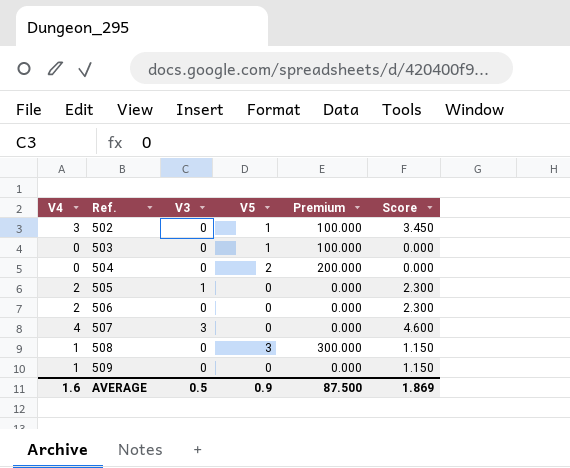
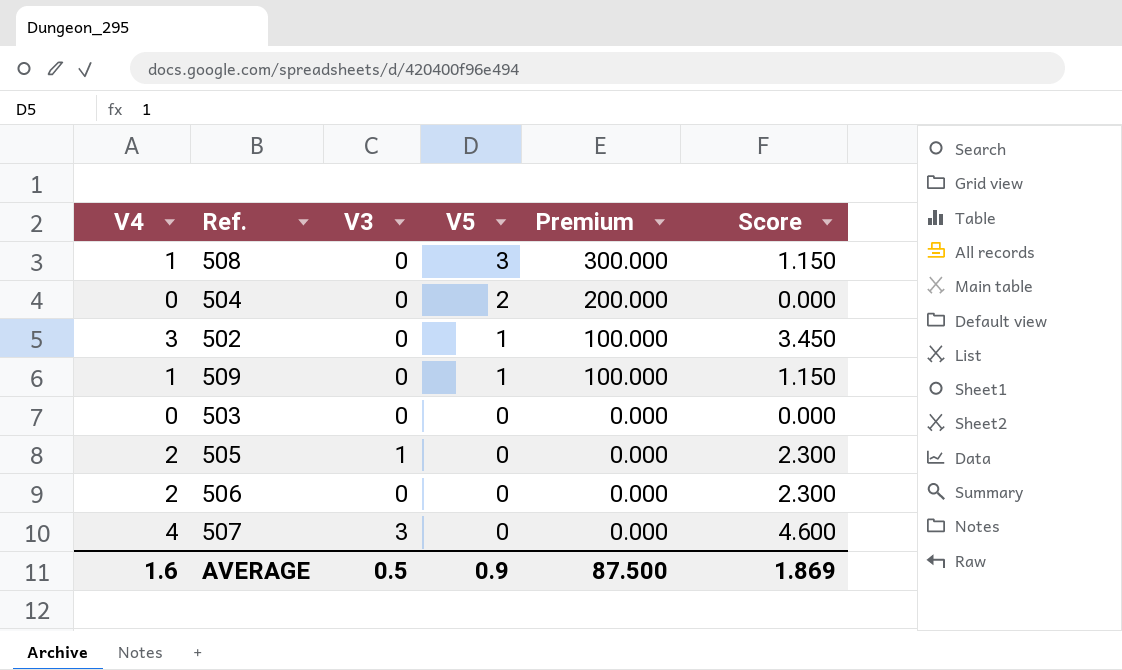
row order: Ref. ascending -> V5 descending
509 | V5: 0 -> 1
509 | Premium: 0.000 -> 100.000
503 | V5: 1 -> 0
503 | Premium: 100.000 -> 0.000

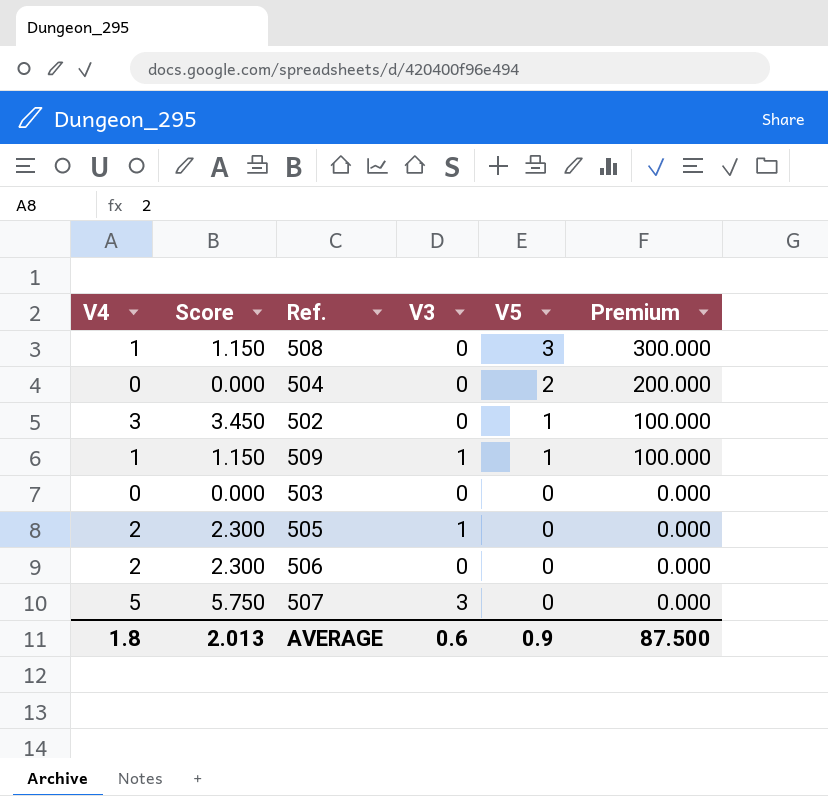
column Score | position: 6 -> 2
509 | V3: 0 -> 1
507 | V4: 4 -> 5
507 | Score: 4.600 -> 5.750
AVERAGE | V4: 1.6 -> 1.8
AVERAGE | Score: 1.869 -> 2.013
AVERAGE | V3: 0.5 -> 0.6

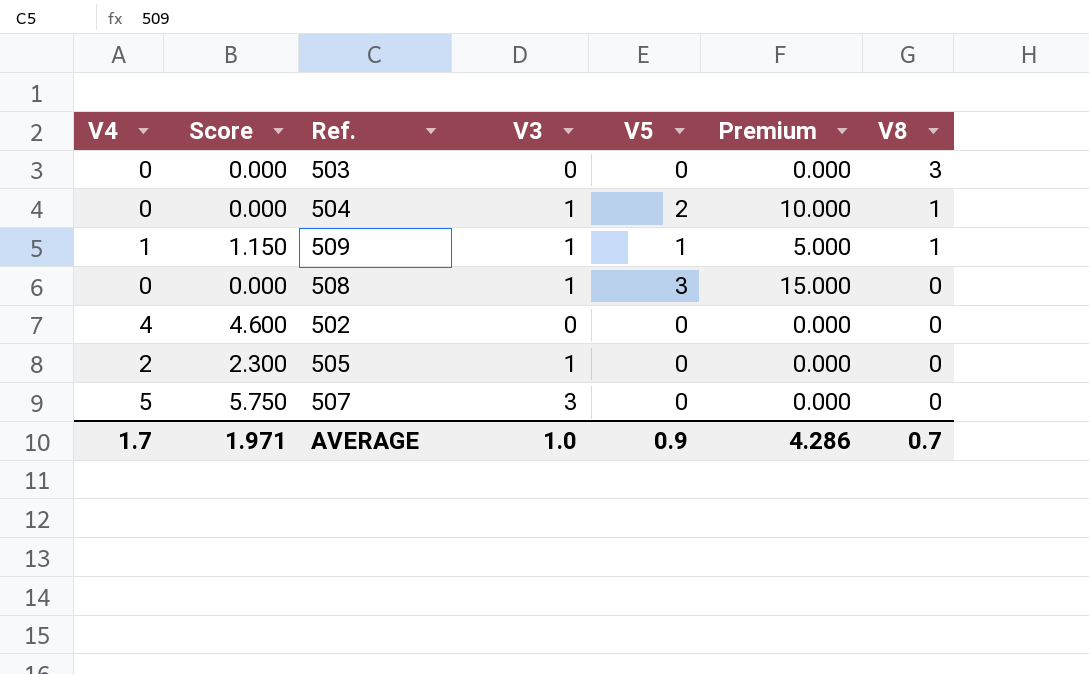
row order: V5 descending -> V8 descending
column Premium | formula: [V5] * 100 -> [V5] * 5
column V8 | position: none -> 7
row 506: 2 | 2.300 | 0 | 0 | 0.000 -> none
504 | V3: 0 -> 1
508 | V4: 1 -> 0
508 | Score: 1.150 -> 0.000
508 | V3: 0 -> 1
502 | V4: 3 -> 4
502 | Score: 3.450 -> 4.600
502 | V5: 1 -> 0
AVERAGE | V4: 1.8 -> 1.7
AVERAGE | Score: 2.013 -> 1.971
AVERAGE | V3: 0.6 -> 1.0
AVERAGE | Premium: 87.500 -> 4.286

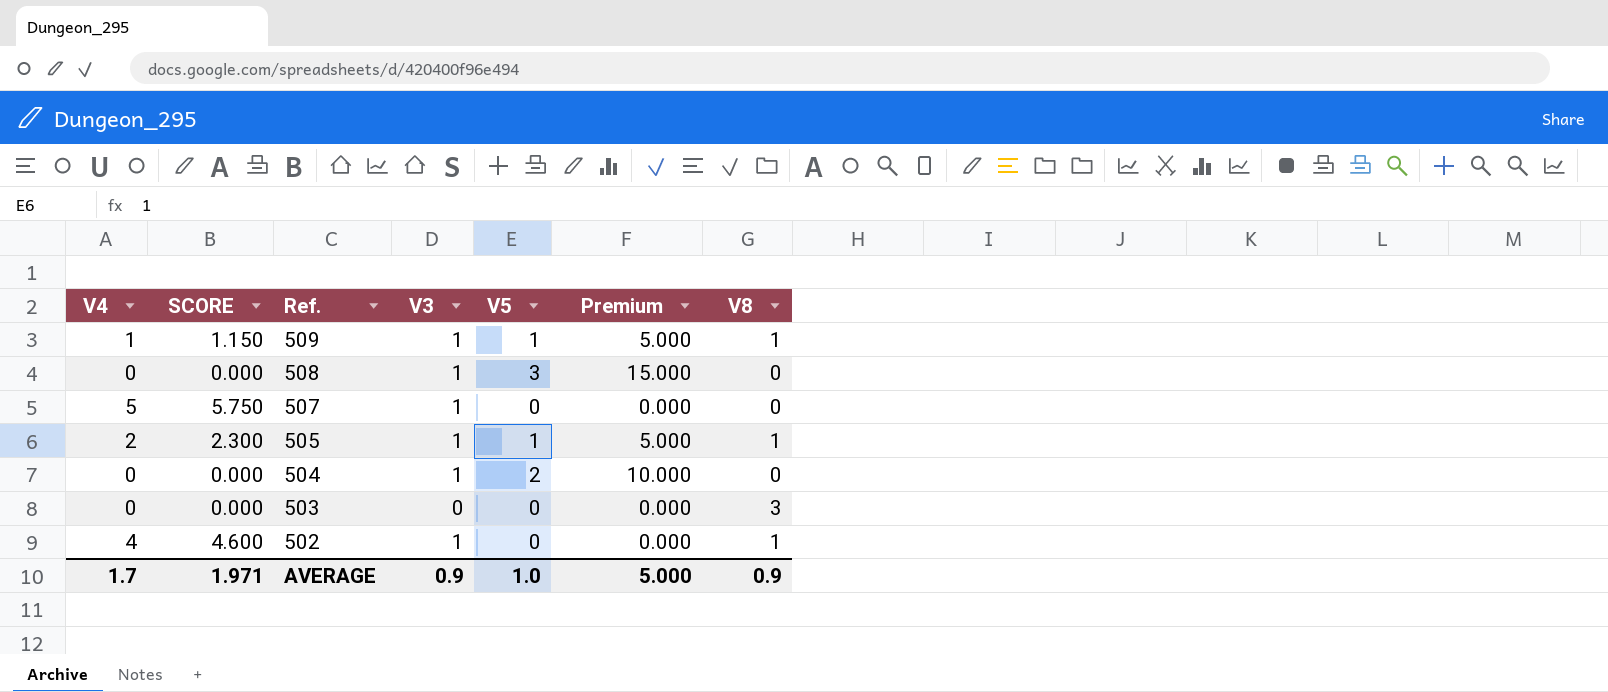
row order: V8 descending -> Ref. descending
column name: Score -> SCORE
507 | V3: 3 -> 1
505 | V5: 0 -> 1
505 | Premium: 0.000 -> 5.000
505 | V8: 0 -> 1
504 | V8: 1 -> 0
502 | V3: 0 -> 1
502 | V8: 0 -> 1
AVERAGE | V3: 1.0 -> 0.9
AVERAGE | V5: 0.9 -> 1.0
AVERAGE | Premium: 4.286 -> 5.000
AVERAGE | V8: 0.7 -> 0.9

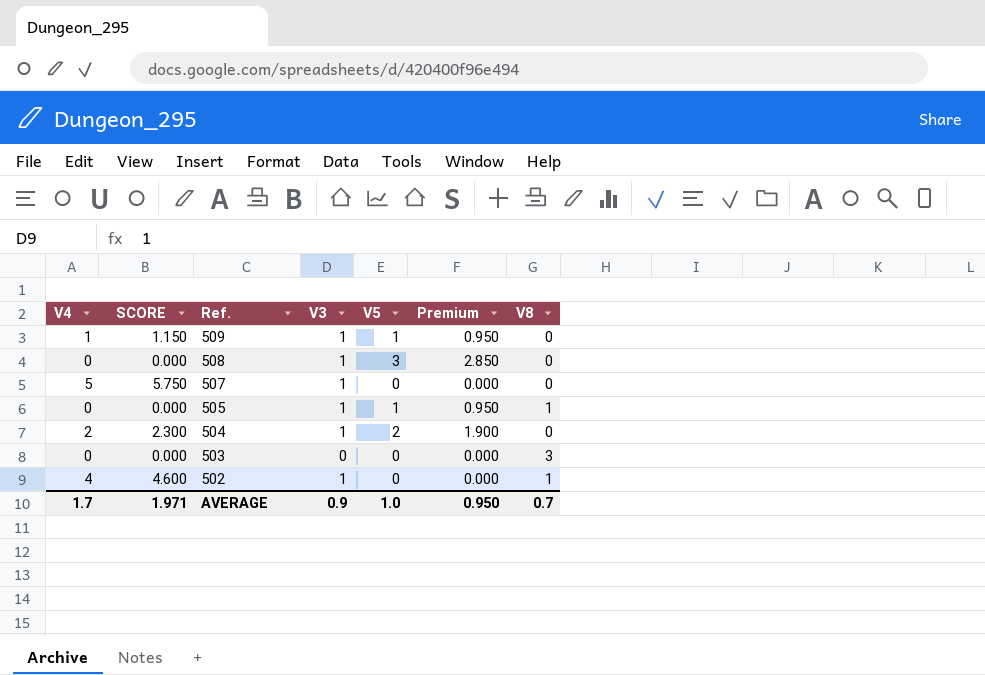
column Premium | formula: [V5] * 5 -> [V5] * 0.95
509 | V8: 1 -> 0
505 | V4: 2 -> 0
505 | SCORE: 2.300 -> 0.000
504 | V4: 0 -> 2
504 | SCORE: 0.000 -> 2.300
AVERAGE | Premium: 5.000 -> 0.950
AVERAGE | V8: 0.9 -> 0.7

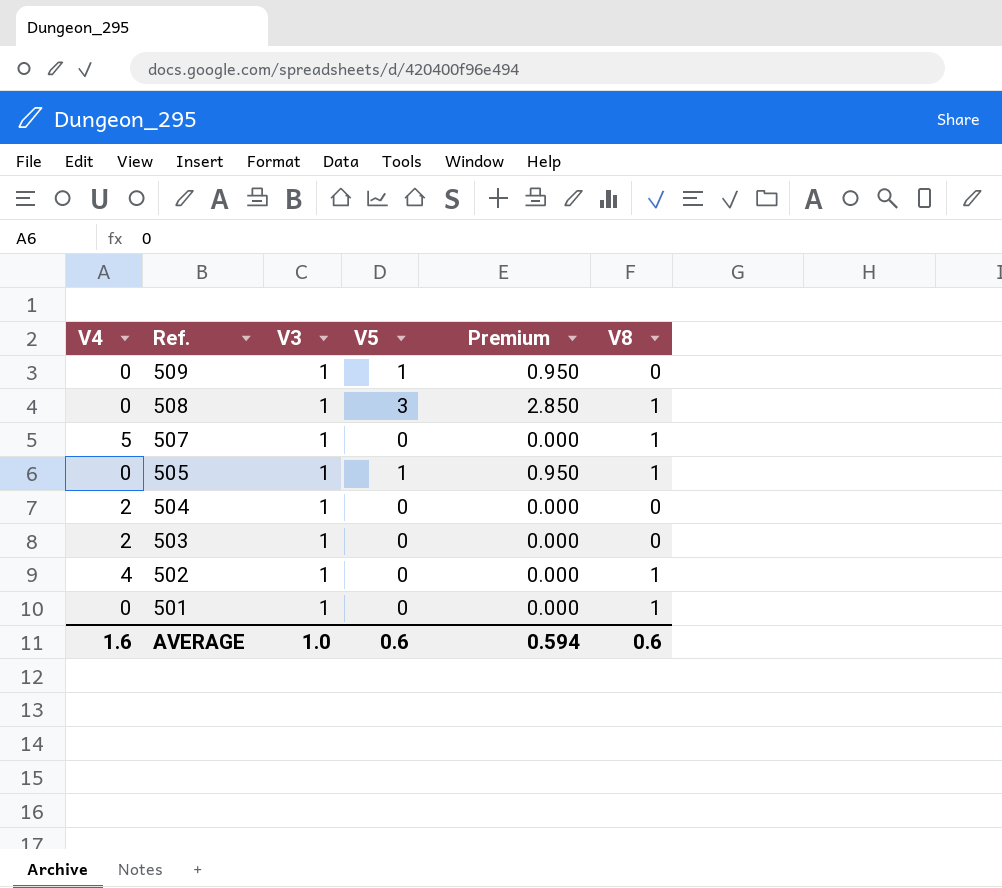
column SCORE | formula: [V4] * 1.15 -> none
509 | V4: 1 -> 0
508 | V8: 0 -> 1
507 | V8: 0 -> 1
504 | V5: 2 -> 0
504 | Premium: 1.900 -> 0.000
503 | V4: 0 -> 2
503 | V3: 0 -> 1
503 | V8: 3 -> 0
row 501: none -> 0 | 1 | 0 | 0.000 | 1
AVERAGE | V4: 1.7 -> 1.6
AVERAGE | V3: 0.9 -> 1.0
AVERAGE | V5: 1.0 -> 0.6
AVERAGE | Premium: 0.950 -> 0.594
AVERAGE | V8: 0.7 -> 0.6

